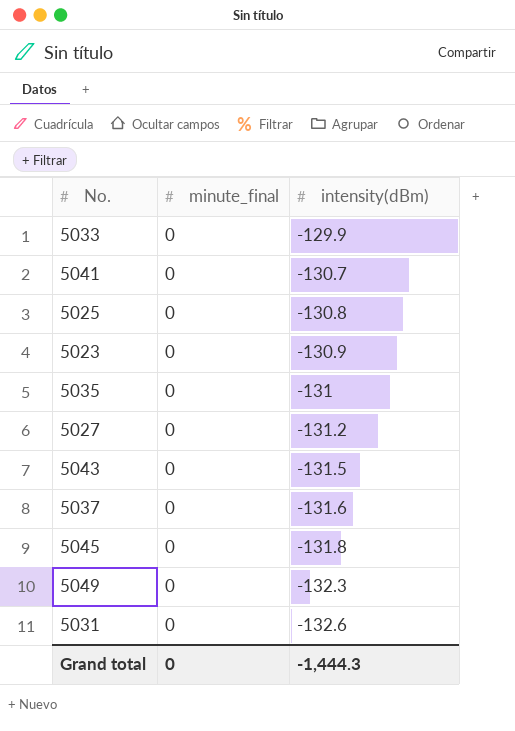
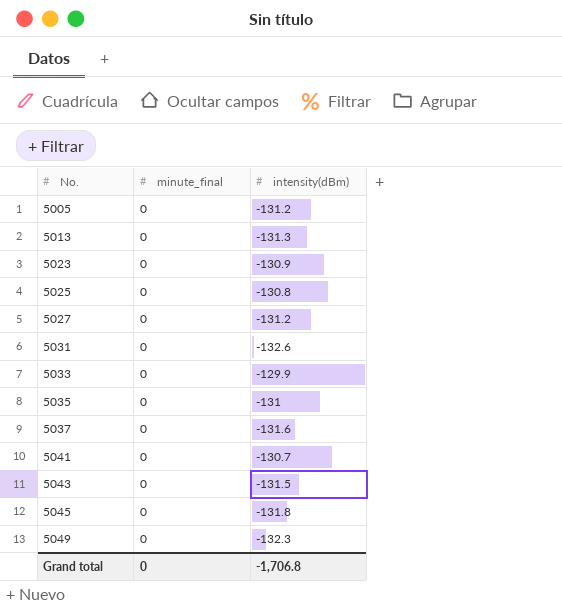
row order: intensity(dBm) descending -> No. ascending
row 5005: none -> 0 | -131.2
row 5013: none -> 0 | -131.3
Grand total | intensity(dBm): -1,444.3 -> -1,706.8

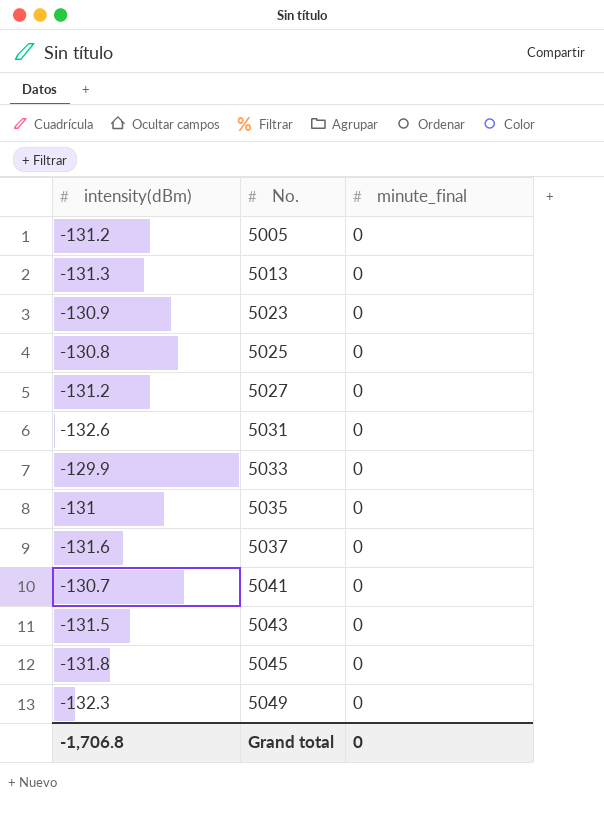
column intensity(dBm) | position: 3 -> 1

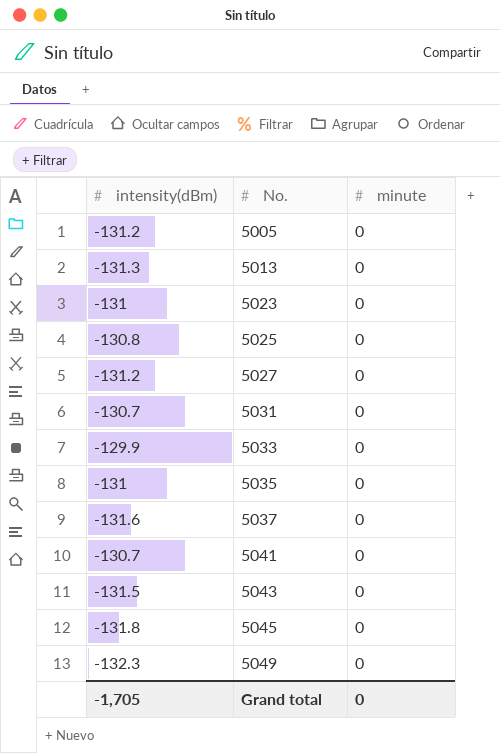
column name: minute_final -> minute
5023 | intensity(dBm): -130.9 -> -131
5031 | intensity(dBm): -132.6 -> -130.7
Grand total | intensity(dBm): -1,706.8 -> -1,705

